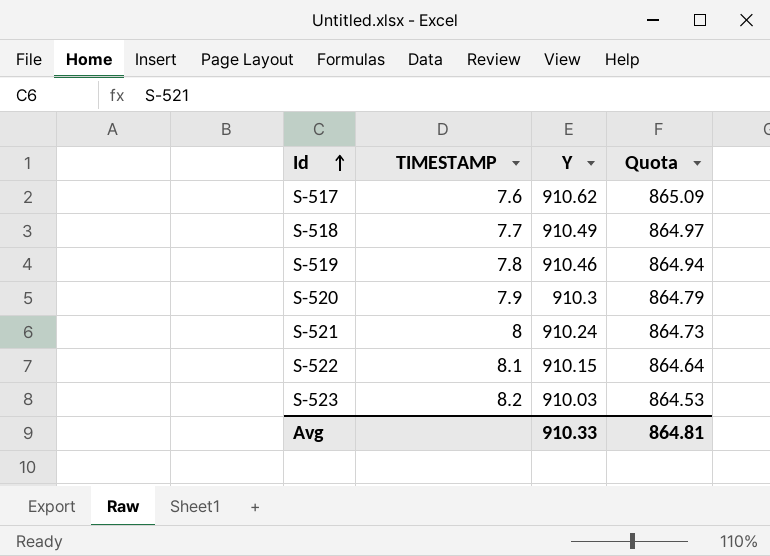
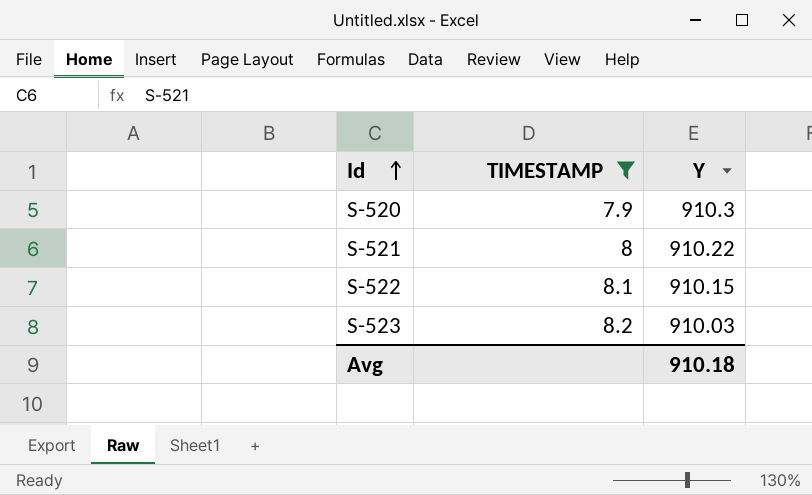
filter: none -> TIMESTAMP >= 7.9
column Quota | formula: [Y] * 0.95 -> none
S-521 | Y: 910.24 -> 910.22
Avg | Y: 910.33 -> 910.18

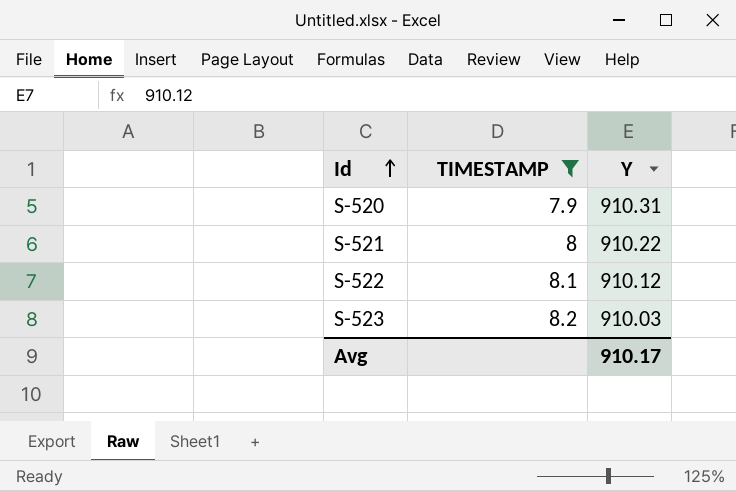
S-520 | Y: 910.3 -> 910.31
S-522 | Y: 910.15 -> 910.12
Avg | Y: 910.18 -> 910.17

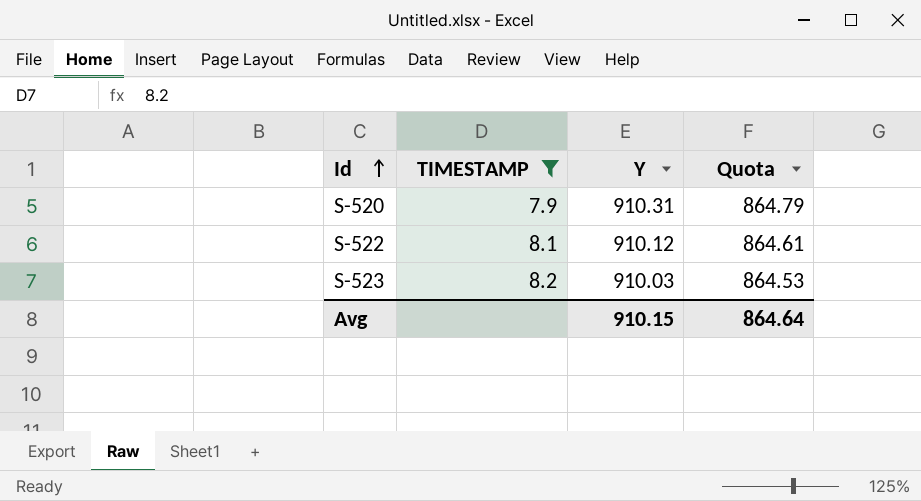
column Quota | formula: none -> [Y] * 0.95
row S-521: 8 | 910.22 -> none
Avg | Y: 910.17 -> 910.15

